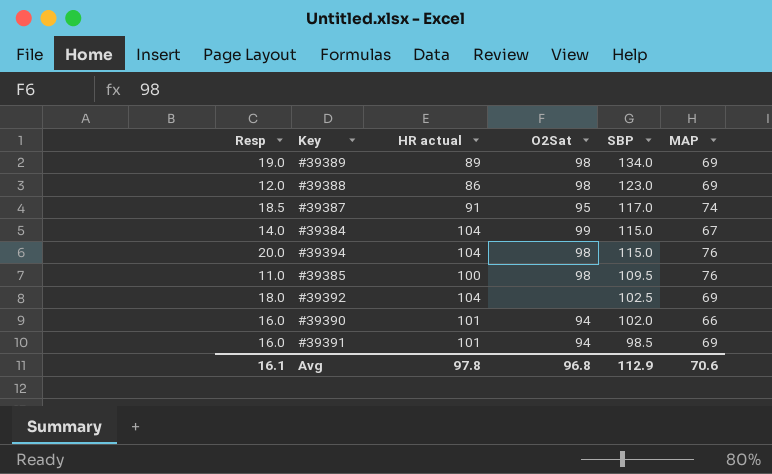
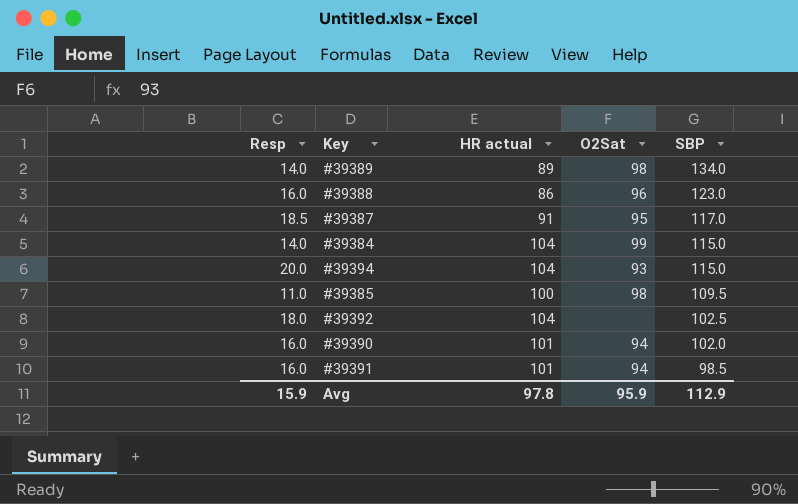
column MAP | position: 6 -> none
#39389 | Resp: 19.0 -> 14.0
#39388 | Resp: 12.0 -> 16.0
#39388 | O2Sat: 98 -> 96
#39394 | O2Sat: 98 -> 93
Avg | Resp: 16.1 -> 15.9
Avg | O2Sat: 96.8 -> 95.9

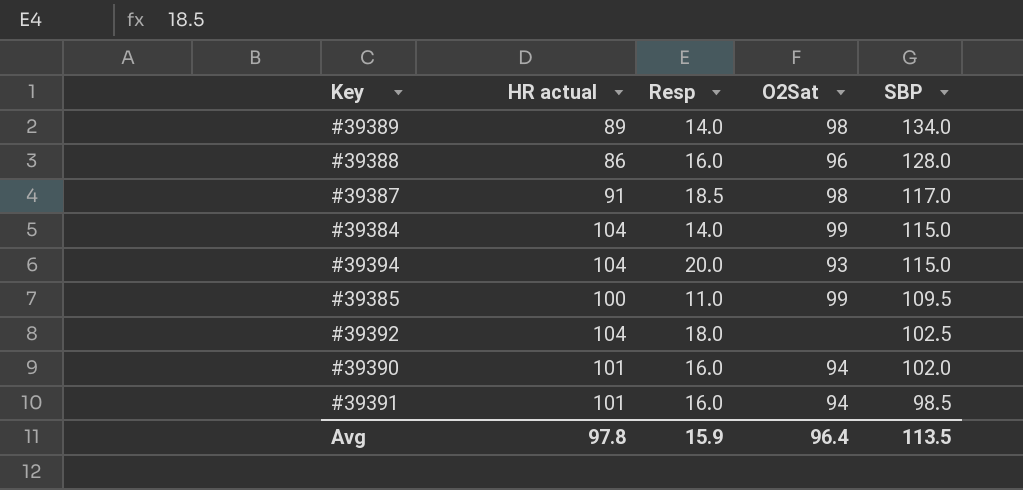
column Resp | position: 1 -> 3
#39388 | SBP: 123.0 -> 128.0
#39387 | O2Sat: 95 -> 98
#39385 | O2Sat: 98 -> 99
Avg | O2Sat: 95.9 -> 96.4
Avg | SBP: 112.9 -> 113.5

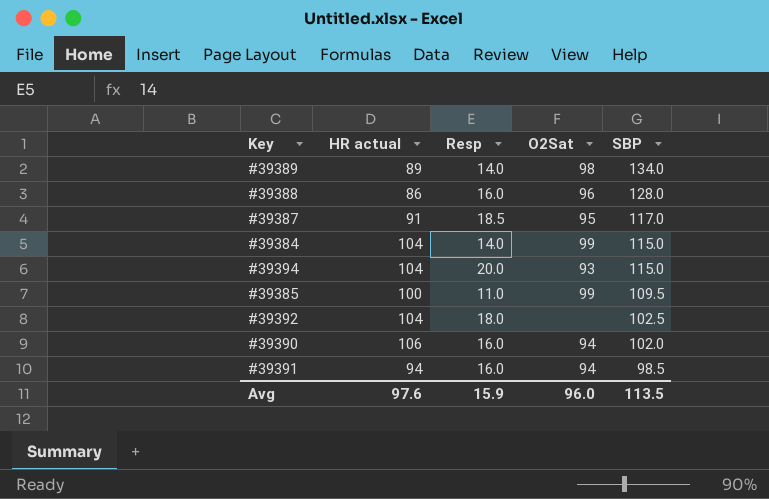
#39387 | O2Sat: 98 -> 95
#39390 | HR actual: 101 -> 106
#39391 | HR actual: 101 -> 94
Avg | HR actual: 97.8 -> 97.6
Avg | O2Sat: 96.4 -> 96.0

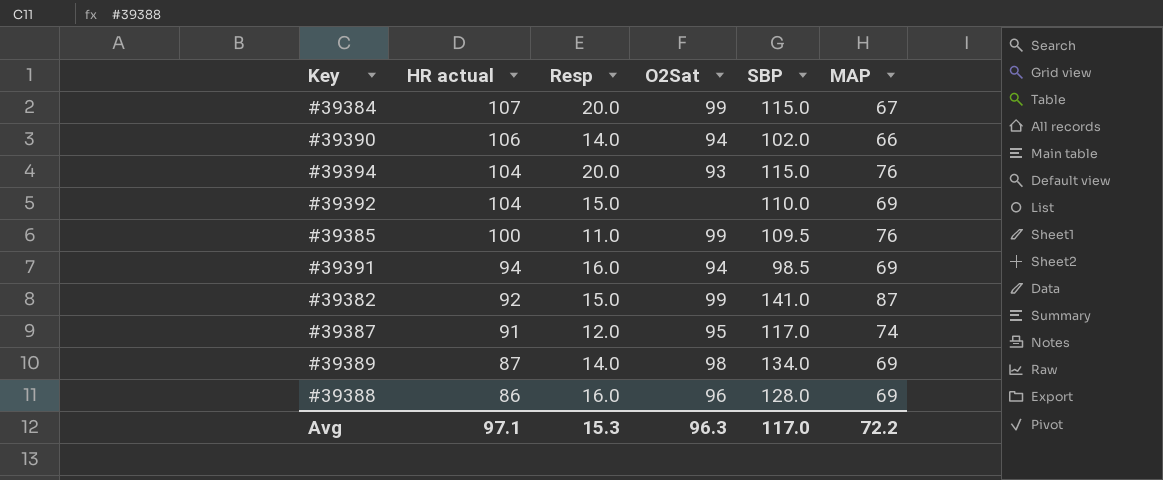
row order: SBP descending -> HR actual descending
column MAP | position: none -> 6
#39384 | HR actual: 104 -> 107
#39384 | Resp: 14.0 -> 20.0
#39390 | Resp: 16.0 -> 14.0
#39392 | Resp: 18.0 -> 15.0
#39392 | SBP: 102.5 -> 110.0
row #39382: none -> 92 | 15.0 | 99 | 141.0 | 87
#39387 | Resp: 18.5 -> 12.0
#39389 | HR actual: 89 -> 87
Avg | HR actual: 97.6 -> 97.1
Avg | Resp: 15.9 -> 15.3
Avg | O2Sat: 96.0 -> 96.3
Avg | SBP: 113.5 -> 117.0

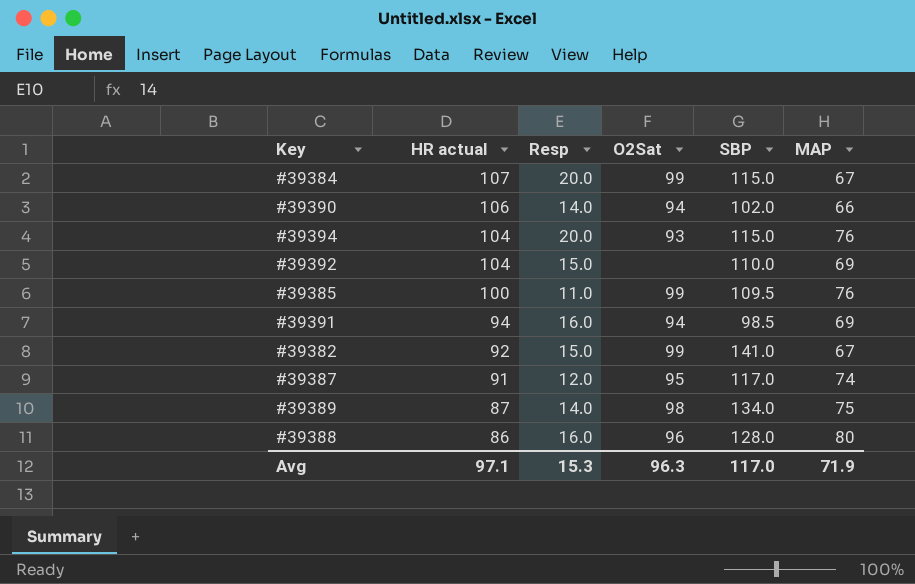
#39382 | MAP: 87 -> 67
#39389 | MAP: 69 -> 75
#39388 | MAP: 69 -> 80
Avg | MAP: 72.2 -> 71.9

